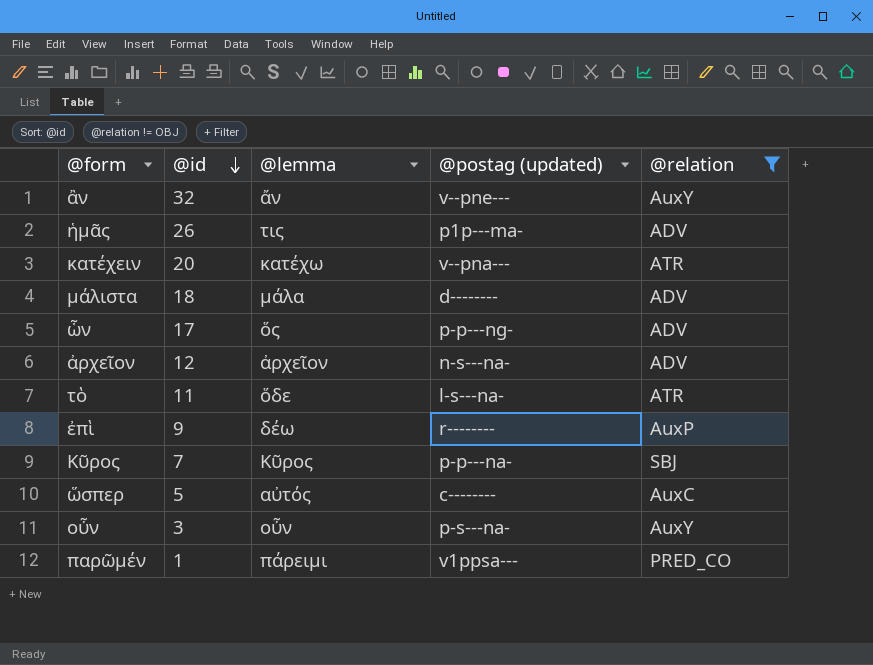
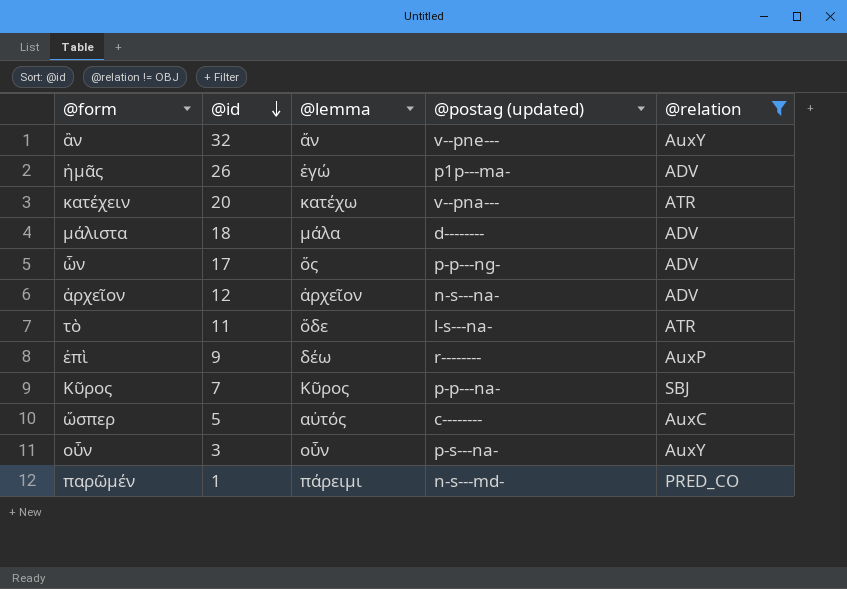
ἡμᾶς | @lemma: τις -> ἐγώ
παρῶμέν | @postag (updated): v1ppsa--- -> n-s---md-

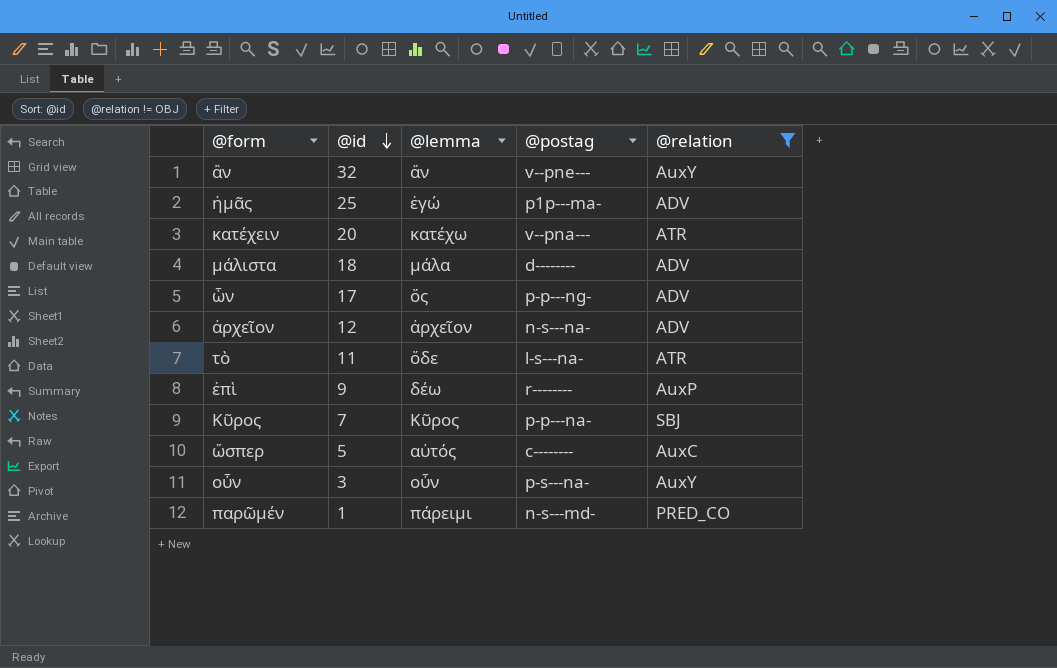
column name: @postag (updated) -> @postag
ἡμᾶς | @id: 26 -> 25

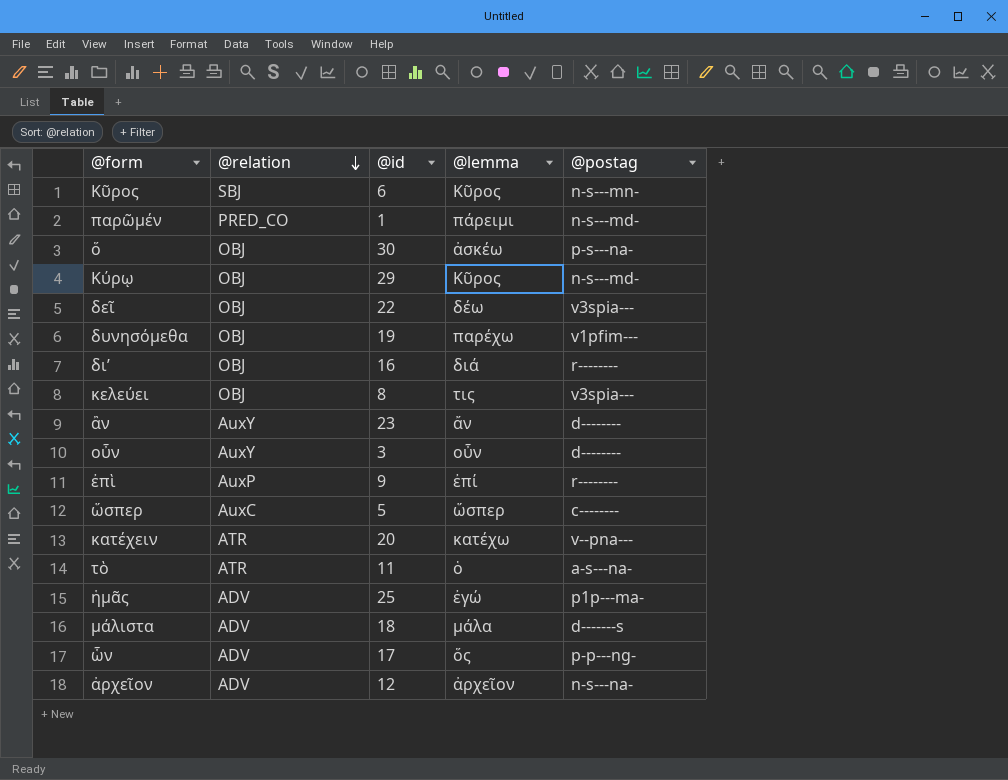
filter: @relation != OBJ -> none
row order: @id descending -> @relation descending
column @relation | position: 5 -> 2
Κῦρος | @id: 7 -> 6
Κῦρος | @postag: p-p---na- -> n-s---mn-
ἂν | @id: 32 -> 23
ἂν | @postag: v--pne--- -> d--------
οὖν | @postag: p-s---na- -> d--------
ἐπὶ | @lemma: δέω -> ἐπί
ὥσπερ | @lemma: αὐτός -> ὥσπερ
τὸ | @lemma: ὅδε -> ὁ
τὸ | @postag: l-s---na- -> a-s---na-
μάλιστα | @postag: d-------- -> d-------s

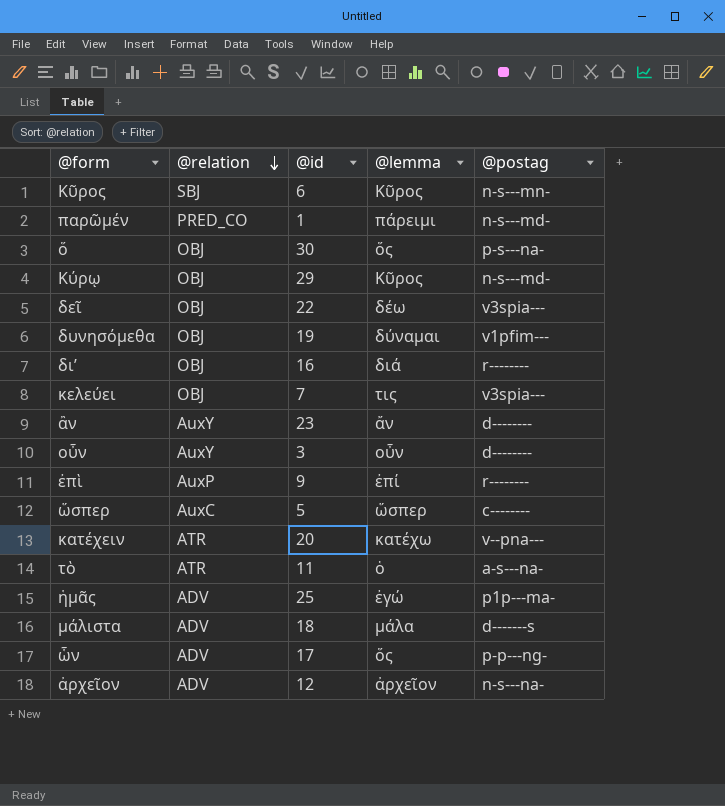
ὅ | @lemma: ἀσκέω -> ὅς
δυνησόμεθα | @lemma: παρέχω -> δύναμαι
κελεύει | @id: 8 -> 7

